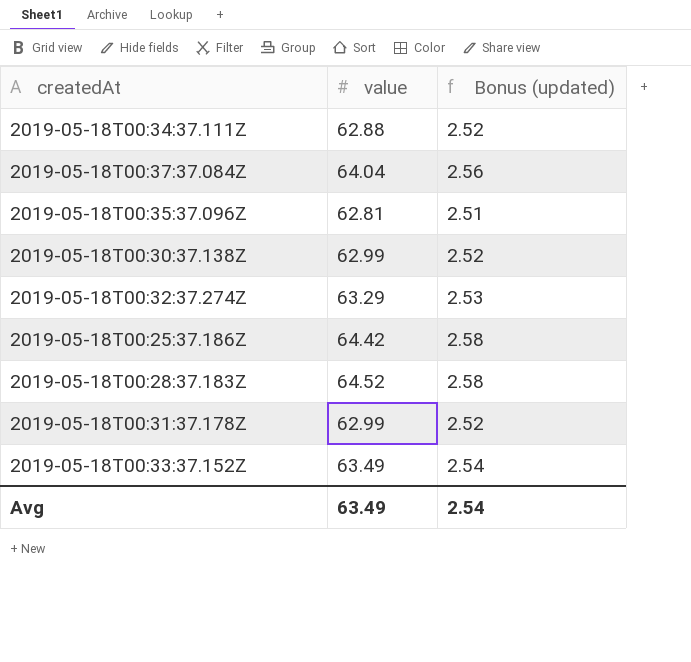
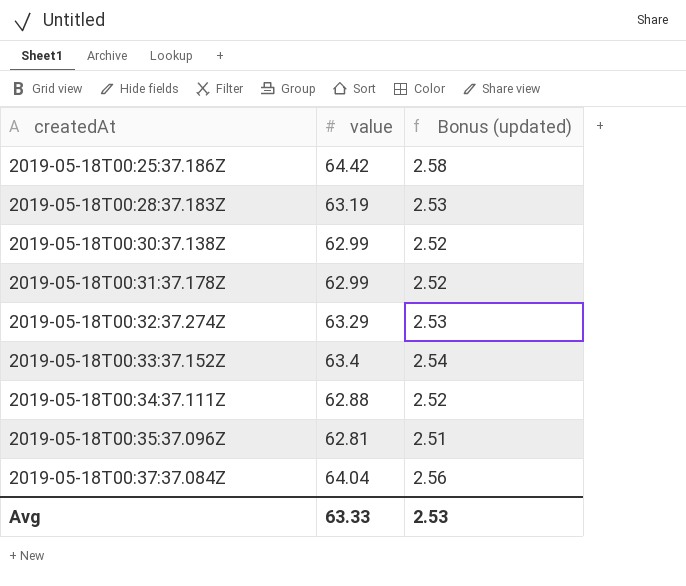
row order: none -> createdAt ascending
2019-05-18T00:28:37.183Z | value: 64.52 -> 63.19
2019-05-18T00:28:37.183Z | Bonus (updated): 2.58 -> 2.53
2019-05-18T00:33:37.152Z | value: 63.49 -> 63.4
Avg | value: 63.49 -> 63.33
Avg | Bonus (updated): 2.54 -> 2.53

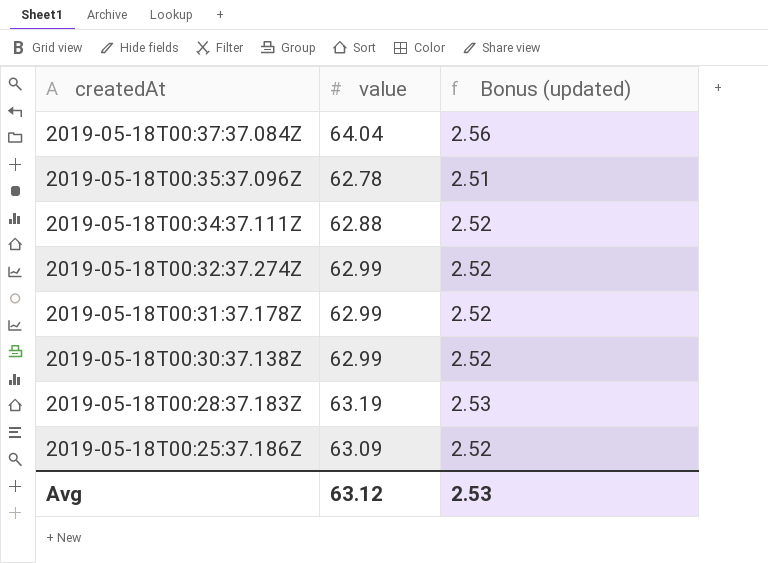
row order: createdAt ascending -> createdAt descending
row 2019-05-18T00:33:37.152Z: 63.4 | 2.54 -> none
2019-05-18T00:35:37.096Z | value: 62.81 -> 62.78
2019-05-18T00:32:37.274Z | value: 63.29 -> 62.99
2019-05-18T00:32:37.274Z | Bonus (updated): 2.53 -> 2.52
2019-05-18T00:25:37.186Z | value: 64.42 -> 63.09
2019-05-18T00:25:37.186Z | Bonus (updated): 2.58 -> 2.52
Avg | value: 63.33 -> 63.12

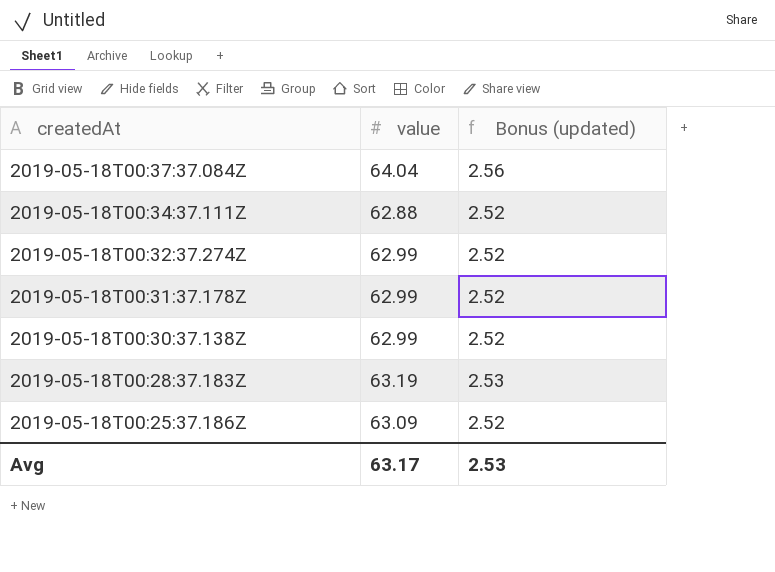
row 2019-05-18T00:35:37.096Z: 62.78 | 2.51 -> none
Avg | value: 63.12 -> 63.17

